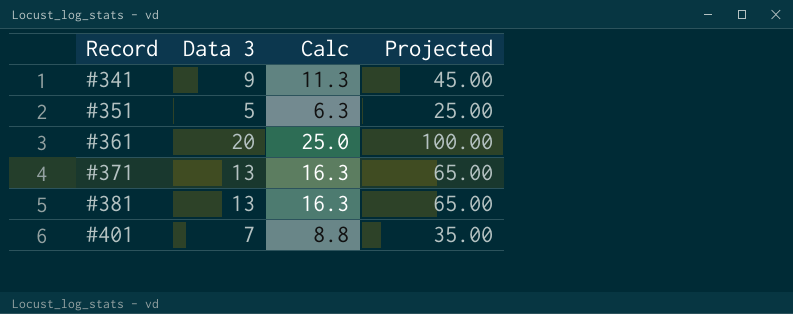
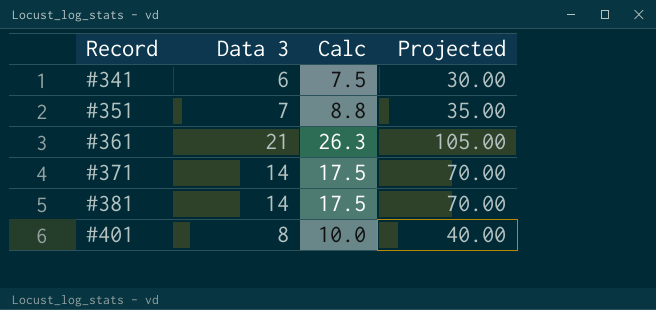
#341 | Data 3: 9 -> 6
#341 | Calc: 11.3 -> 7.5
#341 | Projected: 45.00 -> 30.00
#351 | Data 3: 5 -> 7
#351 | Calc: 6.3 -> 8.8
#351 | Projected: 25.00 -> 35.00
#361 | Data 3: 20 -> 21
#361 | Calc: 25.0 -> 26.3
#361 | Projected: 100.00 -> 105.00
#371 | Data 3: 13 -> 14
#371 | Calc: 16.3 -> 17.5
#371 | Projected: 65.00 -> 70.00
#381 | Data 3: 13 -> 14
#381 | Calc: 16.3 -> 17.5
#381 | Projected: 65.00 -> 70.00
#401 | Data 3: 7 -> 8
#401 | Calc: 8.8 -> 10.0
#401 | Projected: 35.00 -> 40.00

